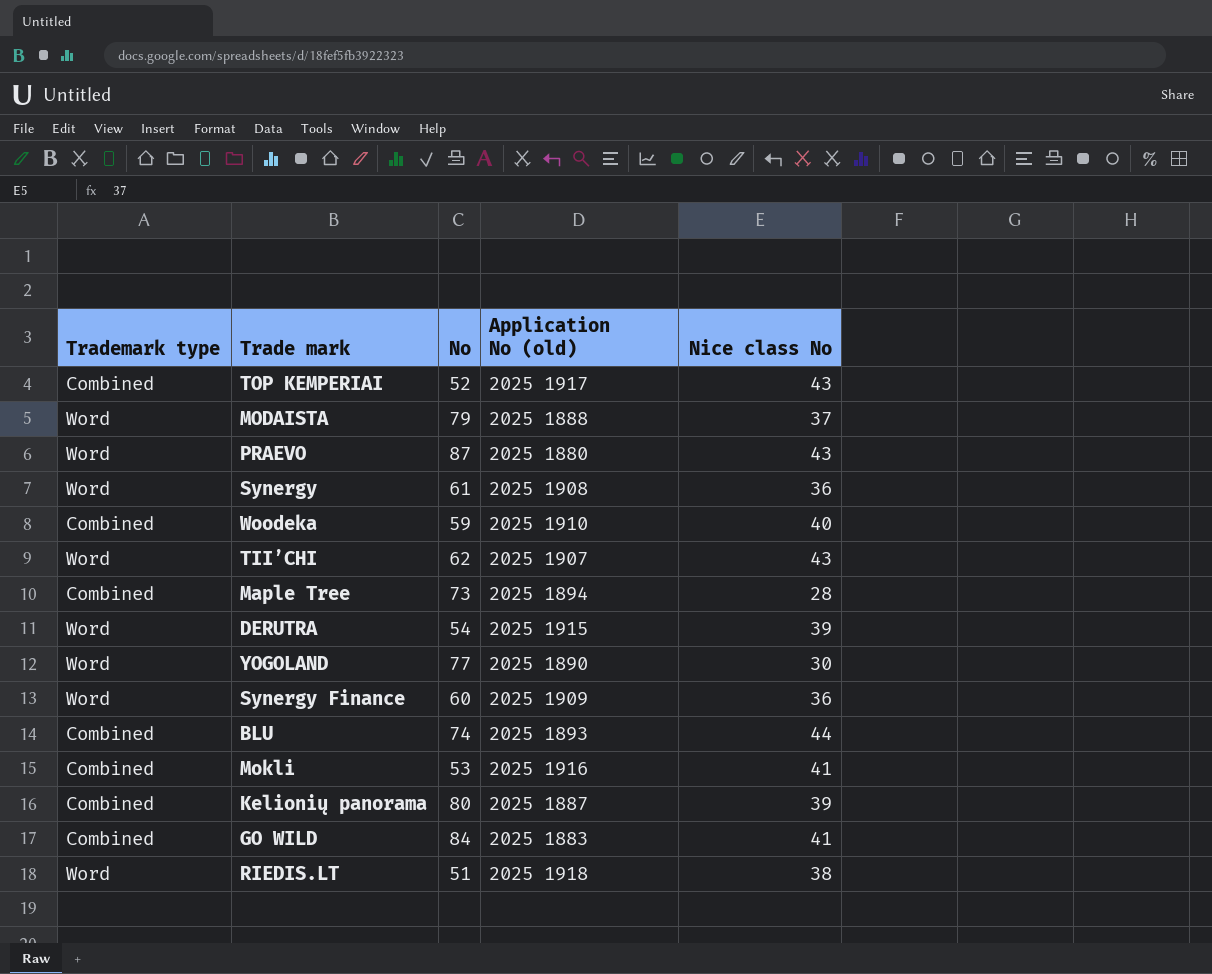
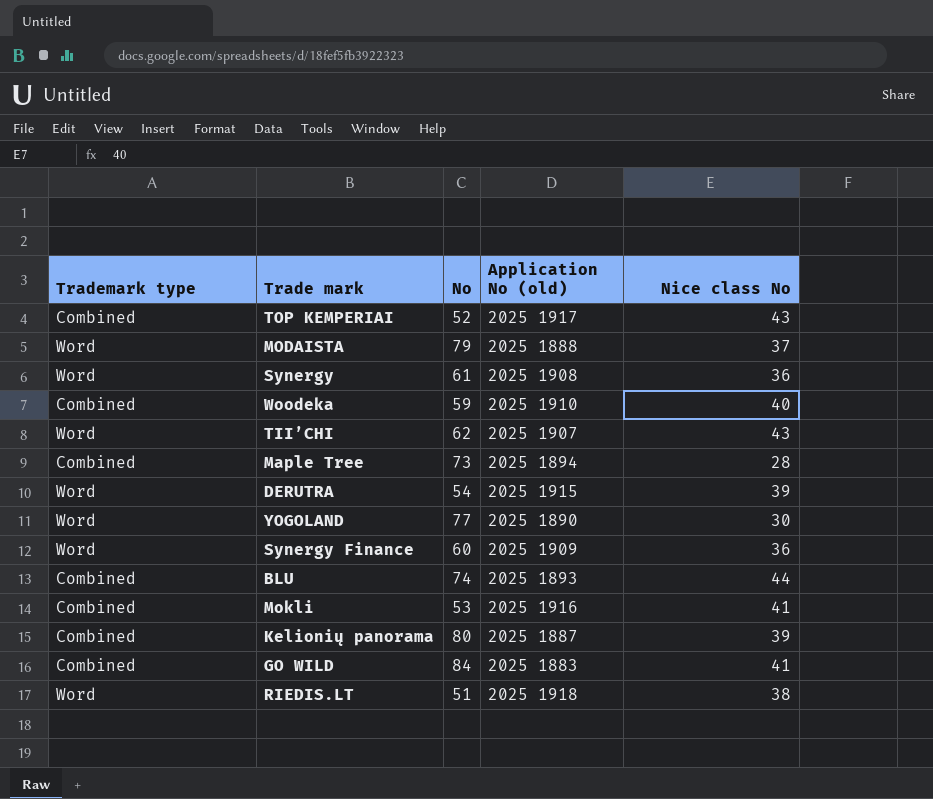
row PRAEVO: Word | 87 | 2025 1880 | 43 -> none

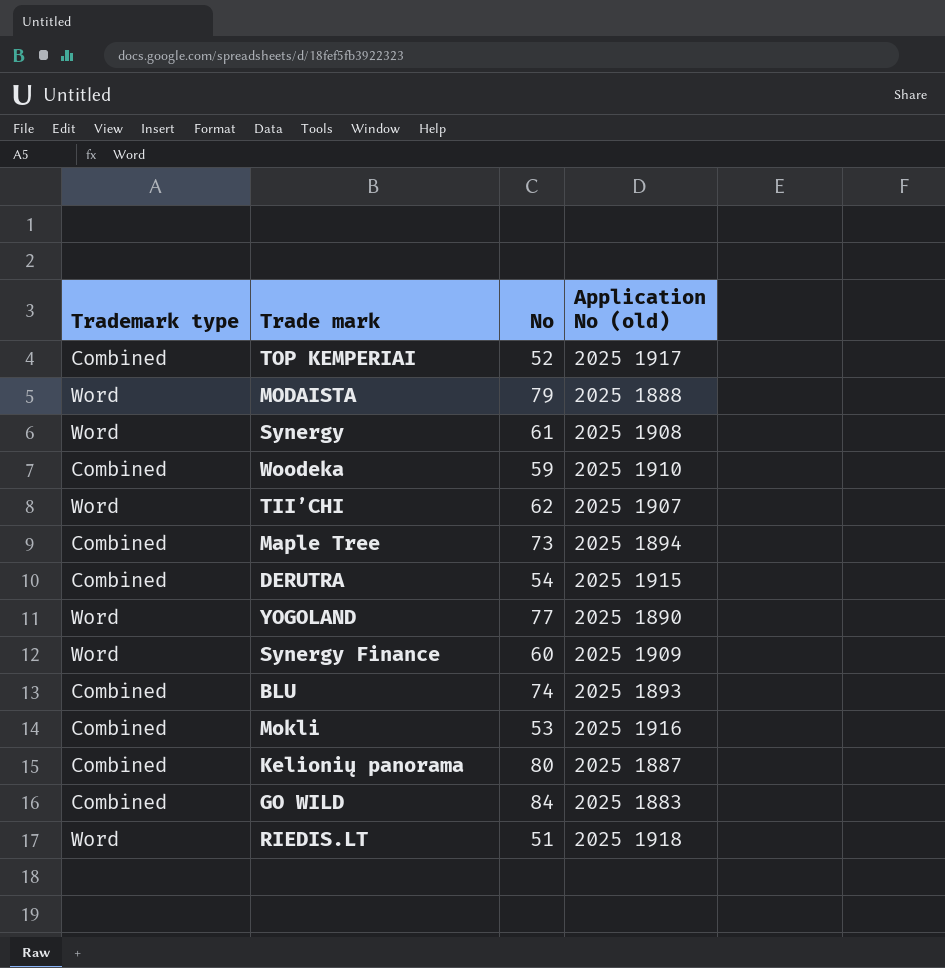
column Nice class No | position: 5 -> none
DERUTRA | Trademark type: Word -> Combined

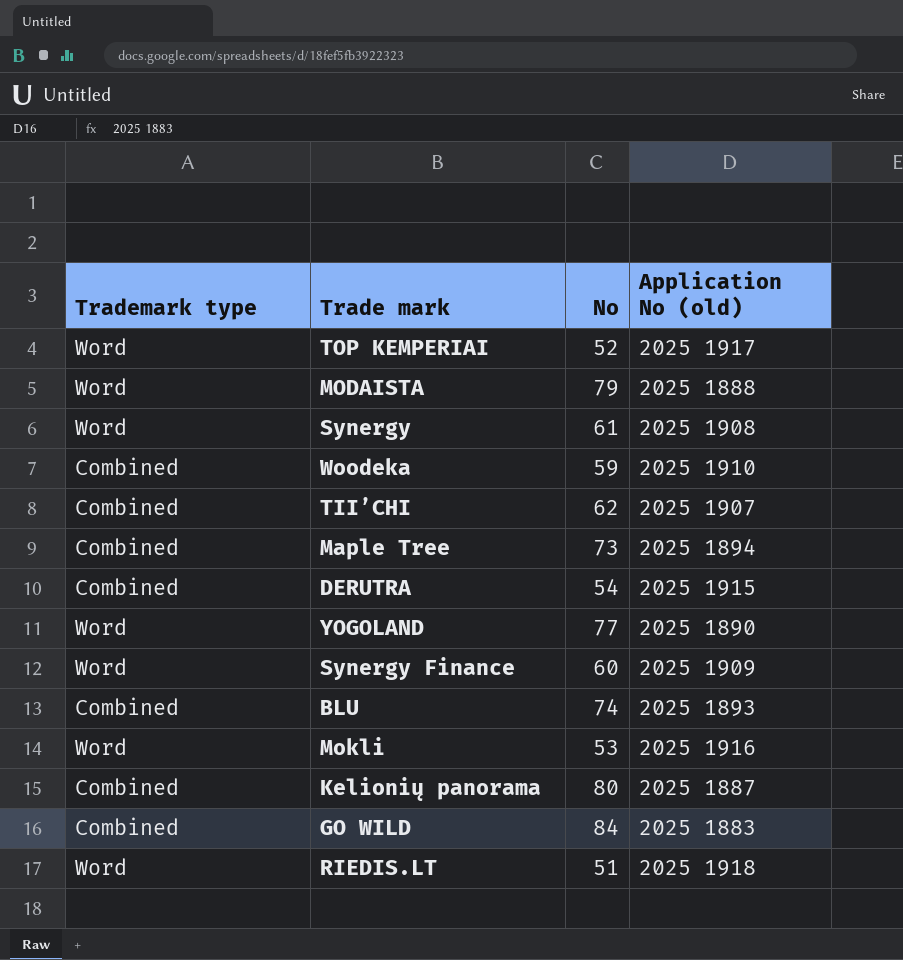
TOP KEMPERIAI | Trademark type: Combined -> Word
TII’CHI | Trademark type: Word -> Combined
Mokli | Trademark type: Combined -> Word

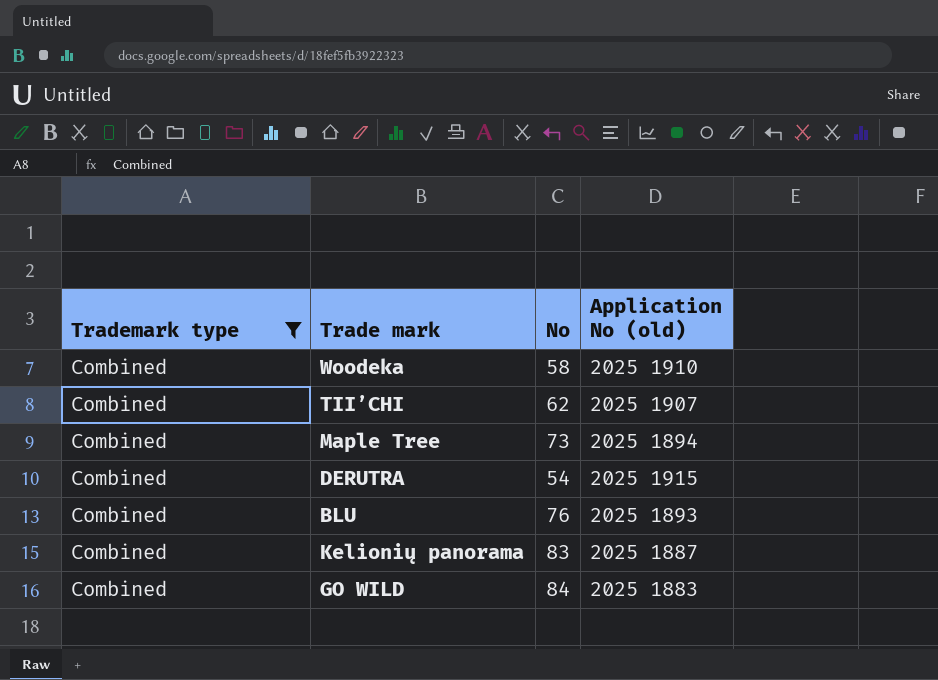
filter: none -> Trademark type = Combined
Woodeka | No: 59 -> 58
BLU | No: 74 -> 76
Kelionių panorama | No: 80 -> 83

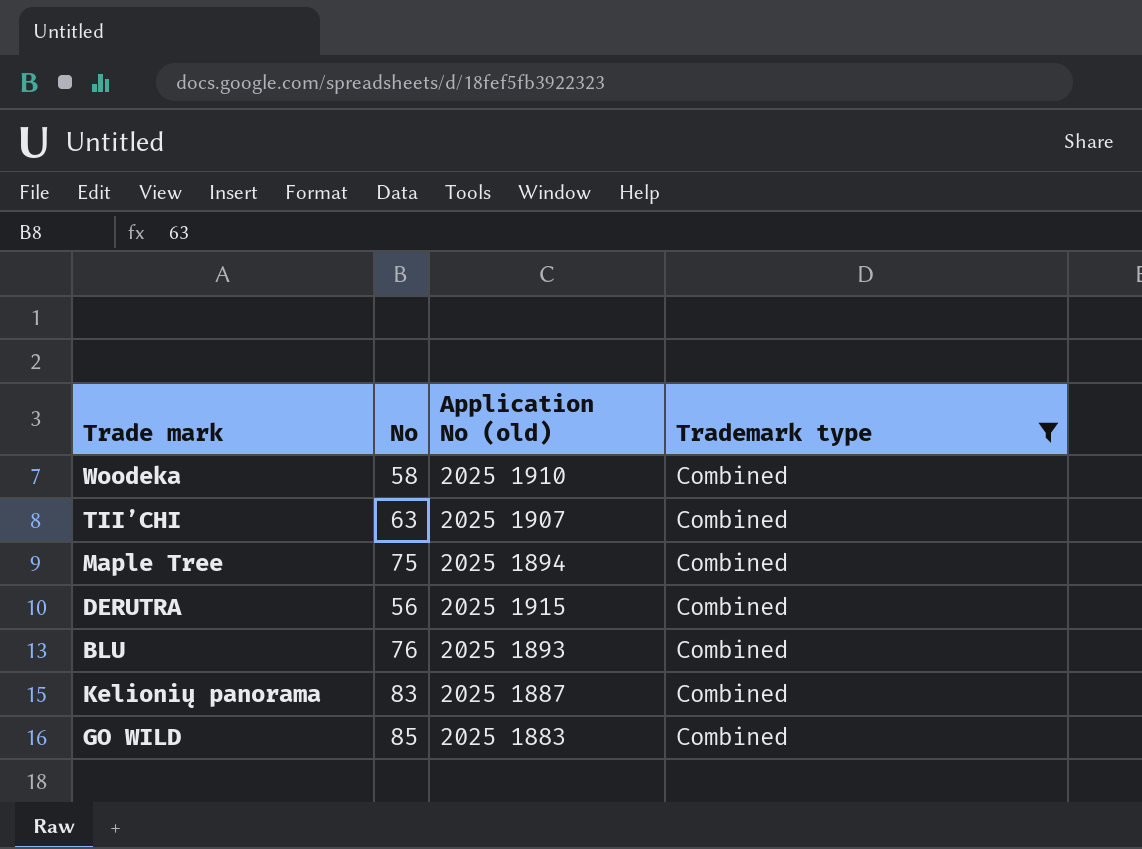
column Trademark type | position: 1 -> 4
TII’CHI | No: 62 -> 63
Maple Tree | No: 73 -> 75
DERUTRA | No: 54 -> 56
GO WILD | No: 84 -> 85

